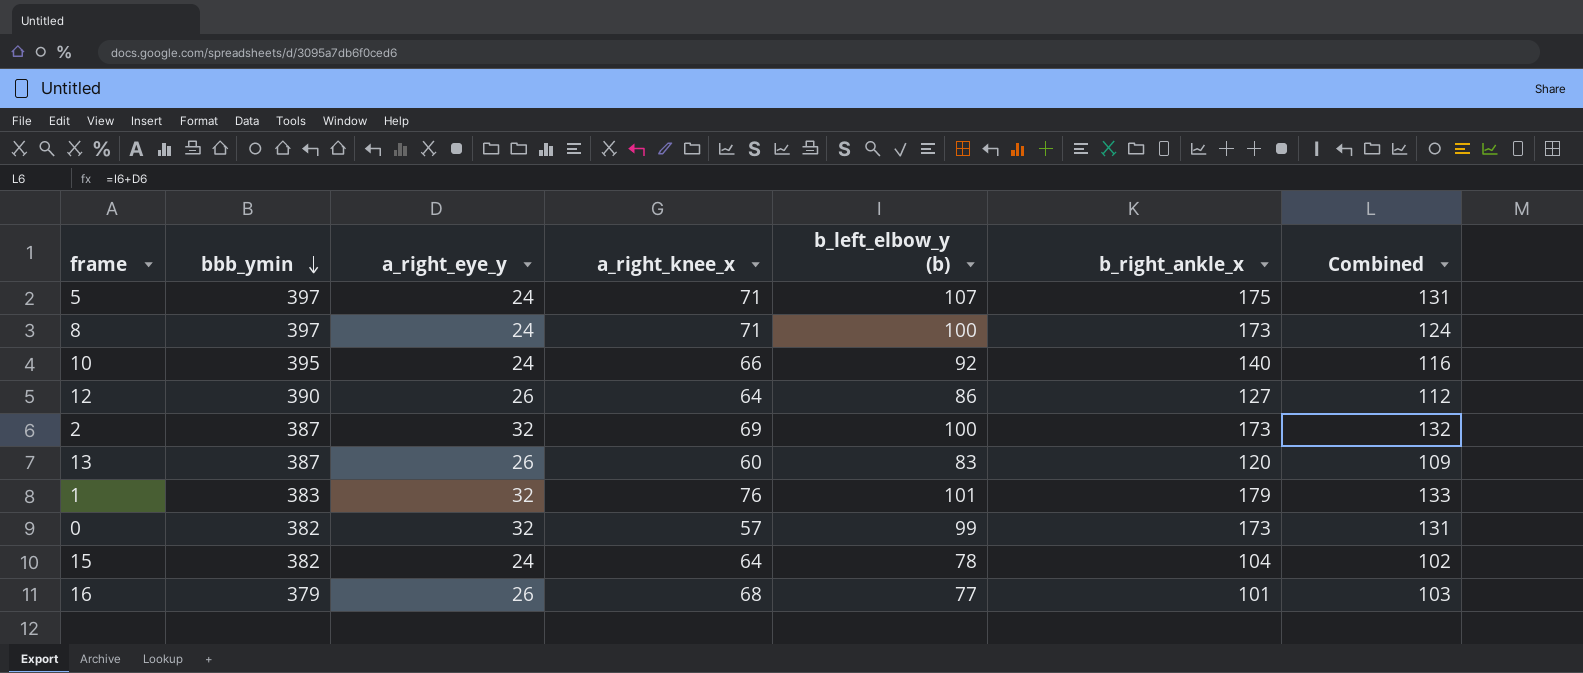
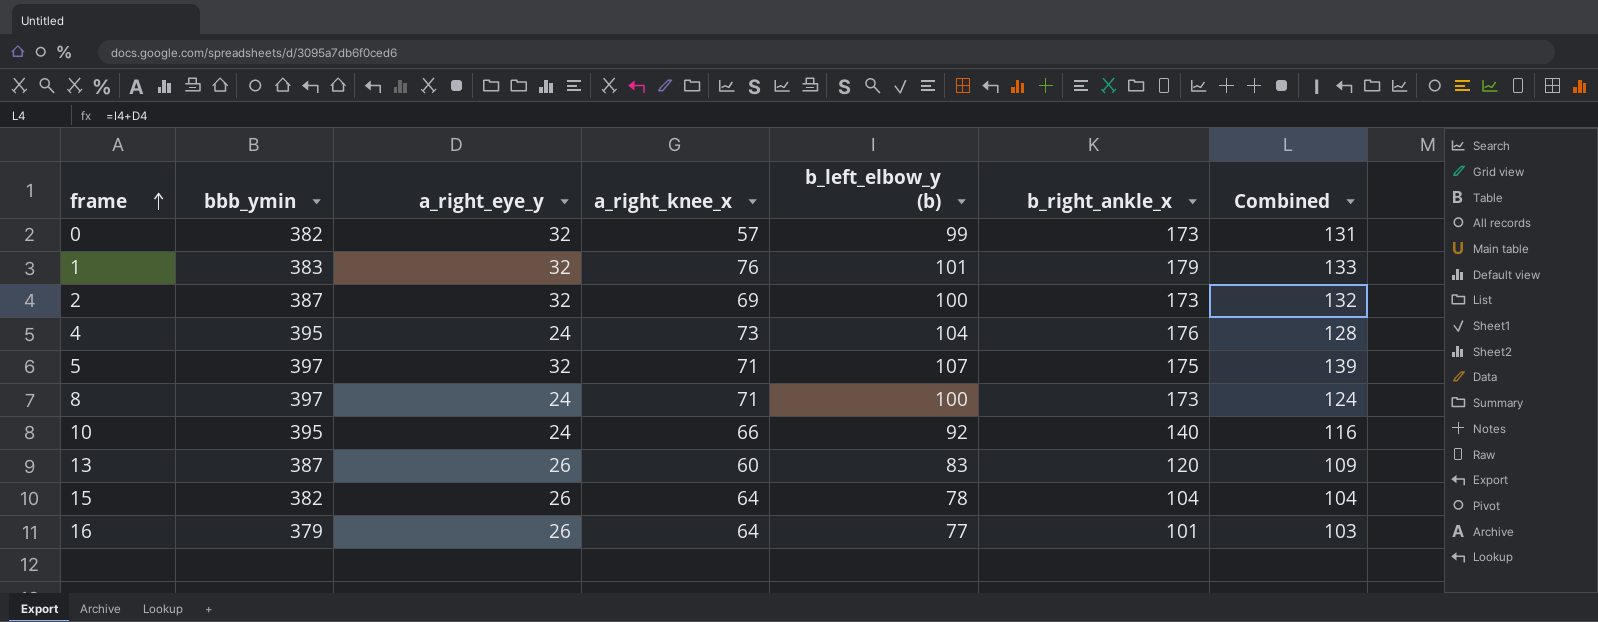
row order: bbb_ymin descending -> frame ascending
row 12: 390 | 26 | 64 | 86 | 127 | 112 -> none
row 4: none -> 395 | 24 | 73 | 104 | 176 | 128
5 | a_right_eye_y: 24 -> 32
5 | Combined: 131 -> 139
15 | a_right_eye_y: 24 -> 26
15 | Combined: 102 -> 104
16 | a_right_knee_x: 68 -> 64

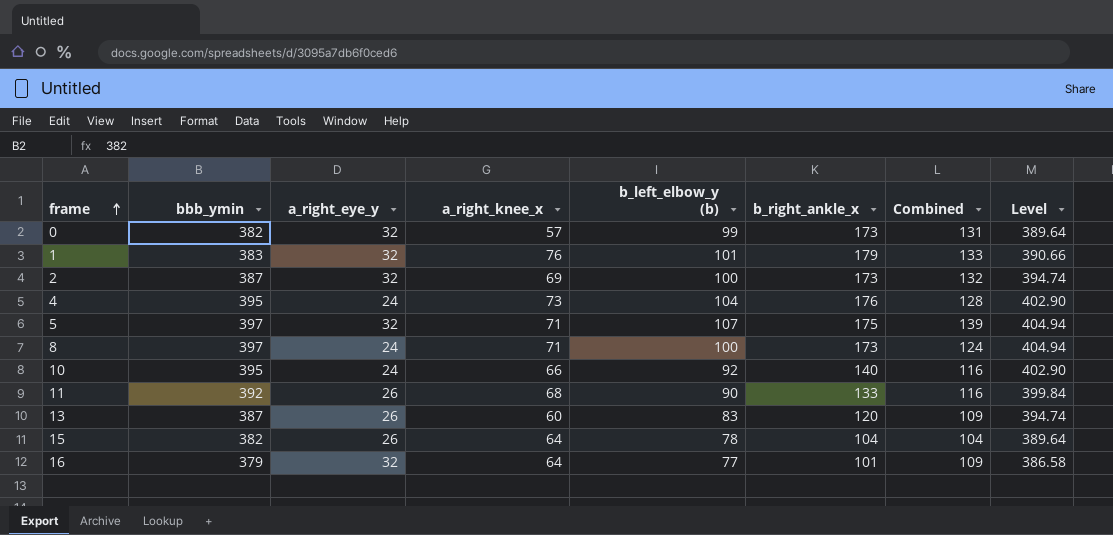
column Level | formula: none -> [bbb_ymin] * 1.02
row 11: none -> 392 | 26 | 68 | 90 | 133 | 116 | 399.84
16 | a_right_eye_y: 26 -> 32
16 | Combined: 103 -> 109

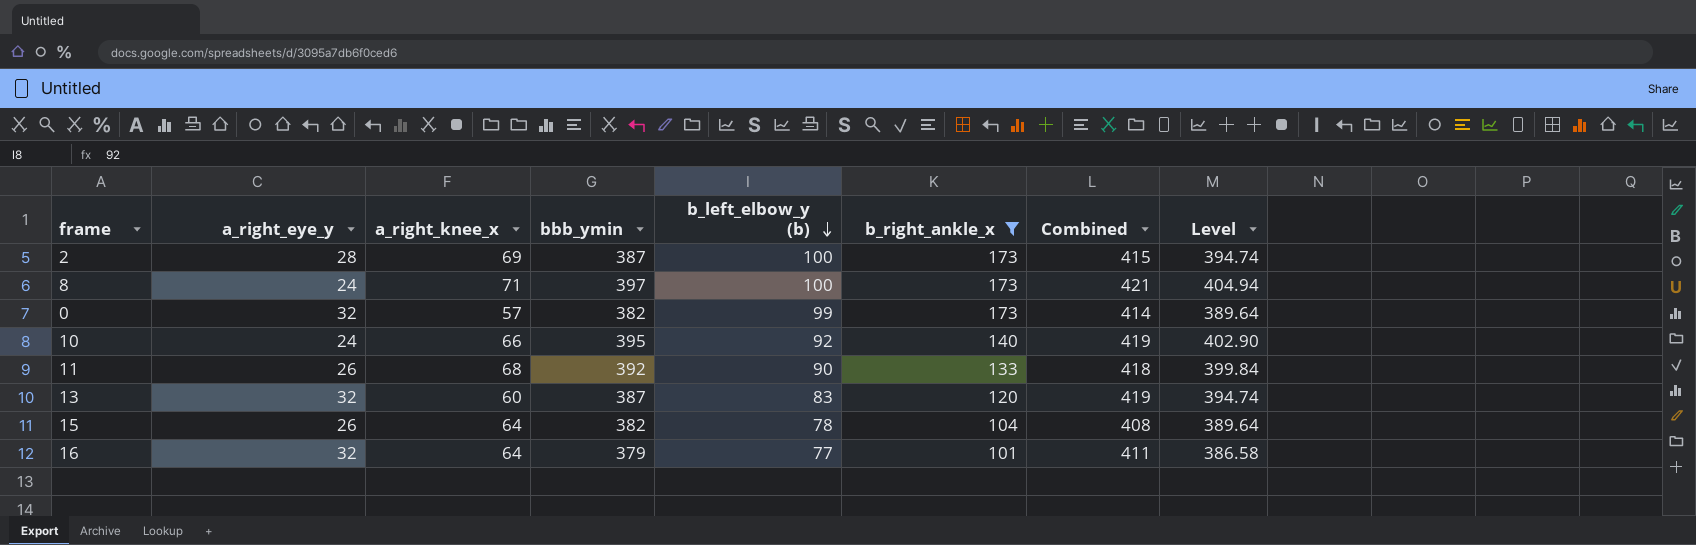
filter: none -> b_right_ankle_x <= 173
row order: frame ascending -> b_left_elbow_y (b) descending
column bbb_ymin | position: 2 -> 4
column Combined | formula: [a_right_eye_y] + [b_left_elbow_y (b)] -> [a_right_eye_y] + [bbb_ymin]
2 | a_right_eye_y: 32 -> 28
13 | a_right_eye_y: 26 -> 32

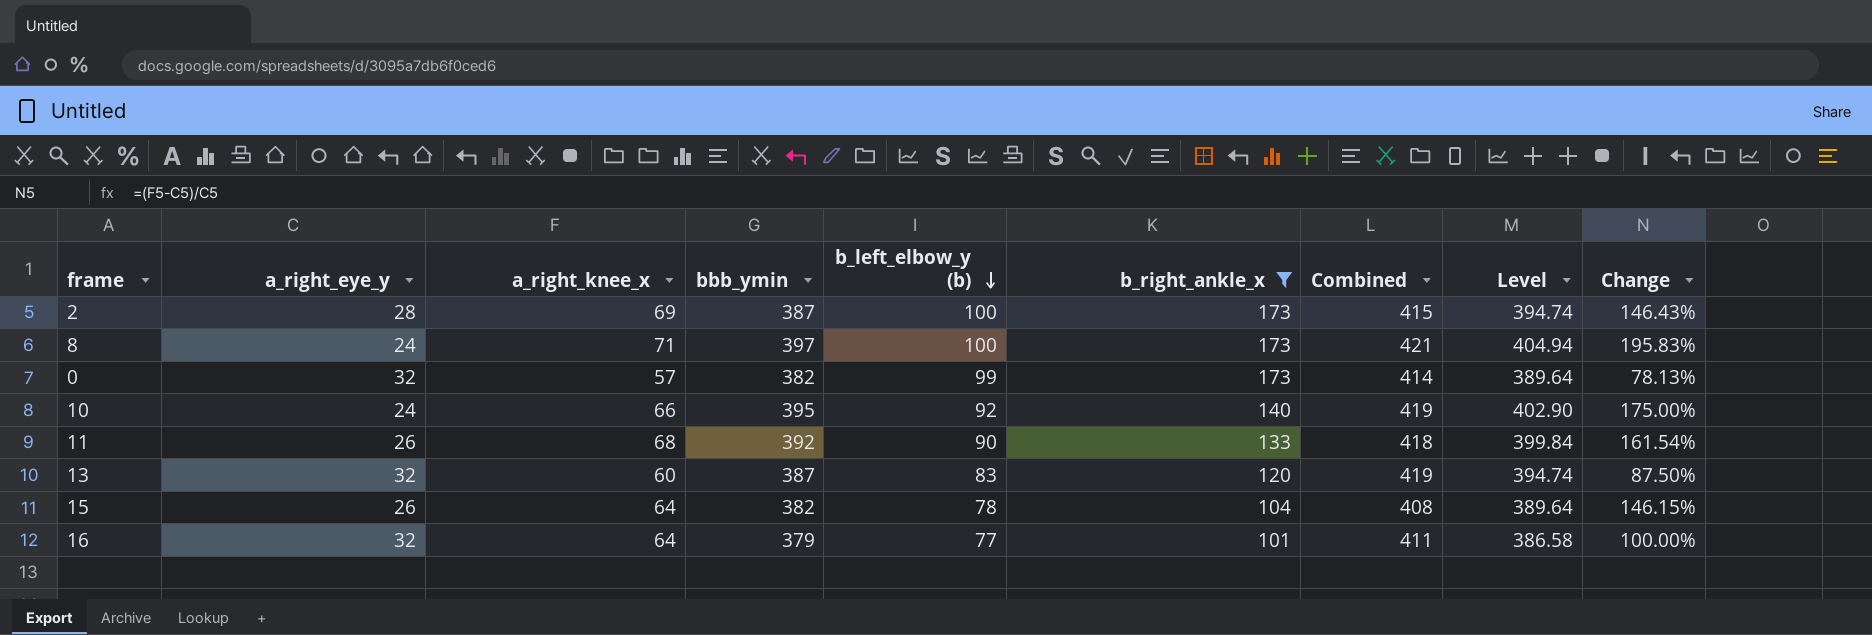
column Change | formula: none -> ([a_right_knee_x] - [a_right_eye_y]) / [a_right_eye_y]

